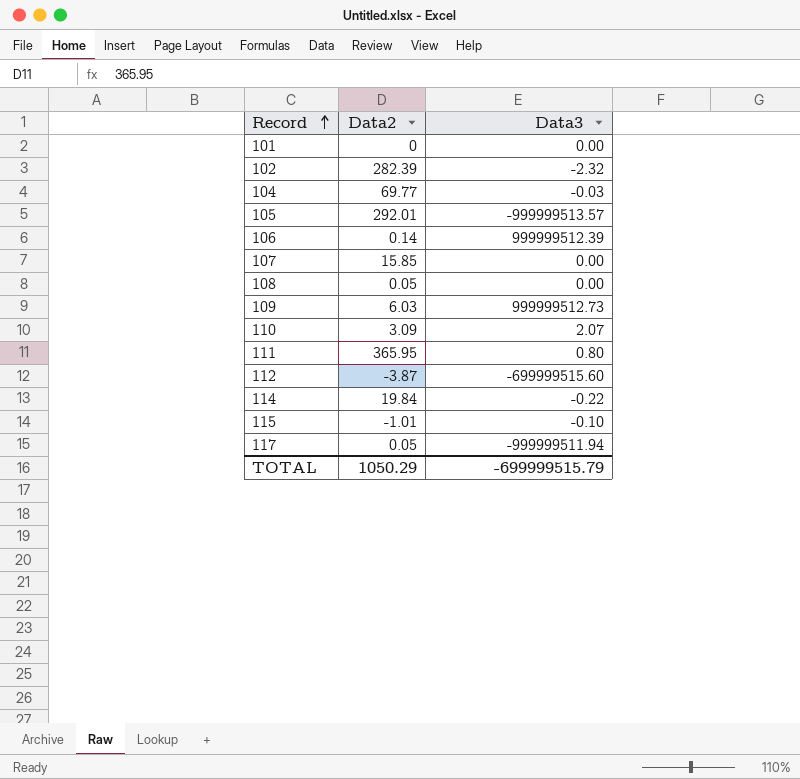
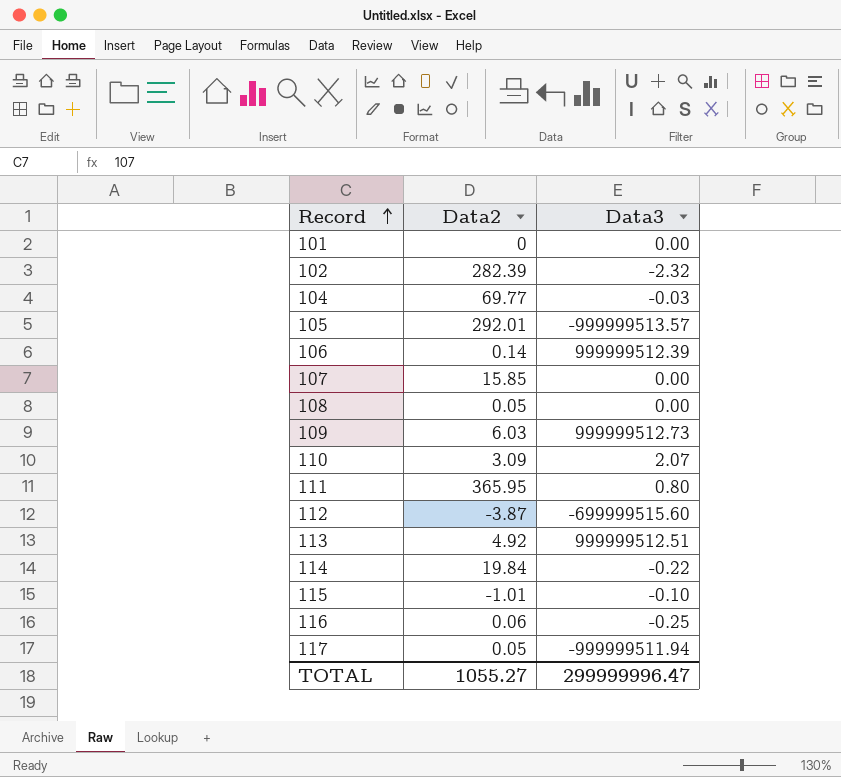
row 113: none -> 4.92 | 999999512.51
row 116: none -> 0.06 | -0.25
TOTAL | Data2: 1050.29 -> 1055.27
TOTAL | Data3: -699999515.79 -> 299999996.47

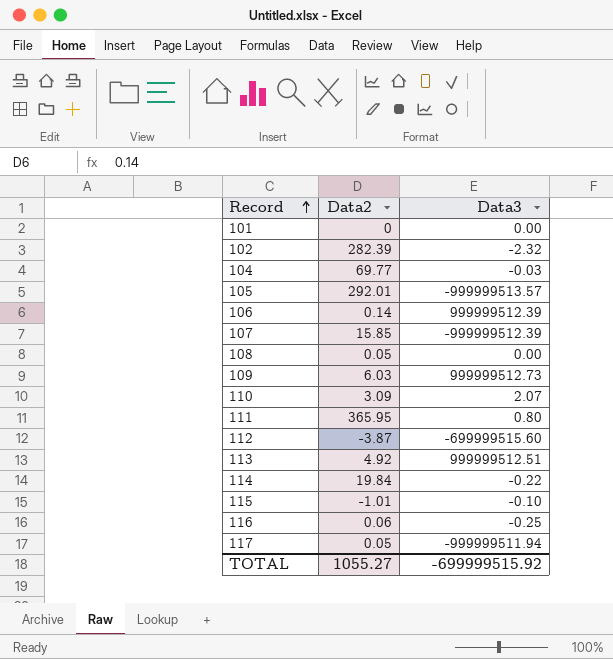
107 | Data3: 0.00 -> -999999512.39
TOTAL | Data3: 299999996.47 -> -699999515.92

